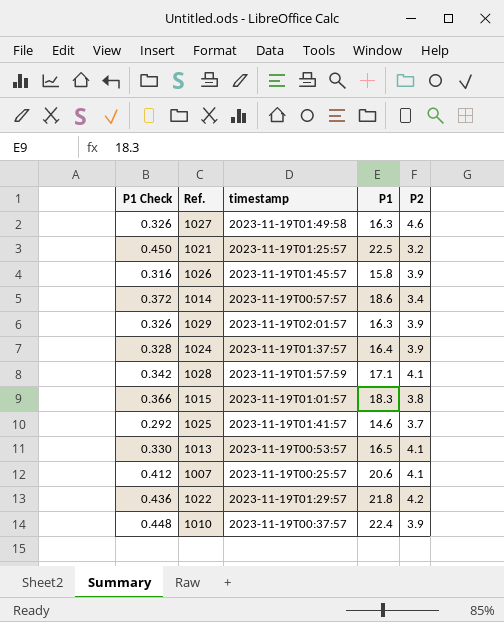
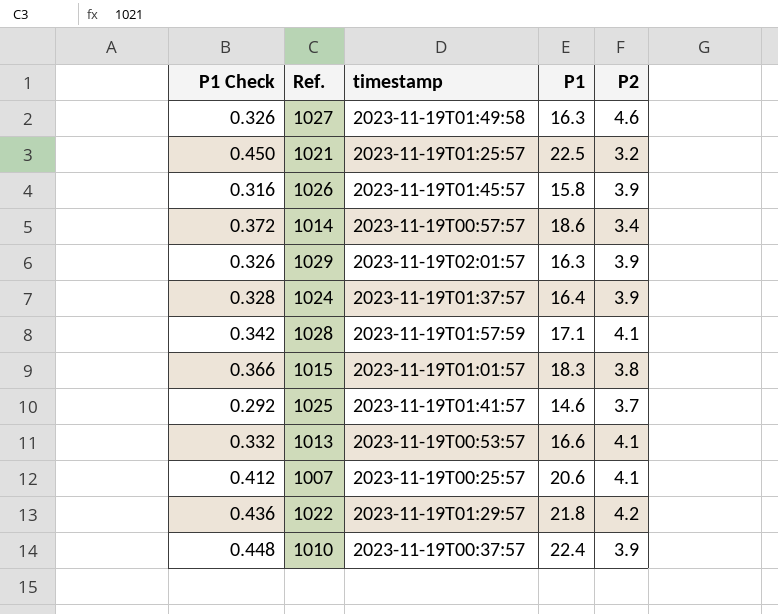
1013 | P1 Check: 0.330 -> 0.332
1013 | P1: 16.5 -> 16.6

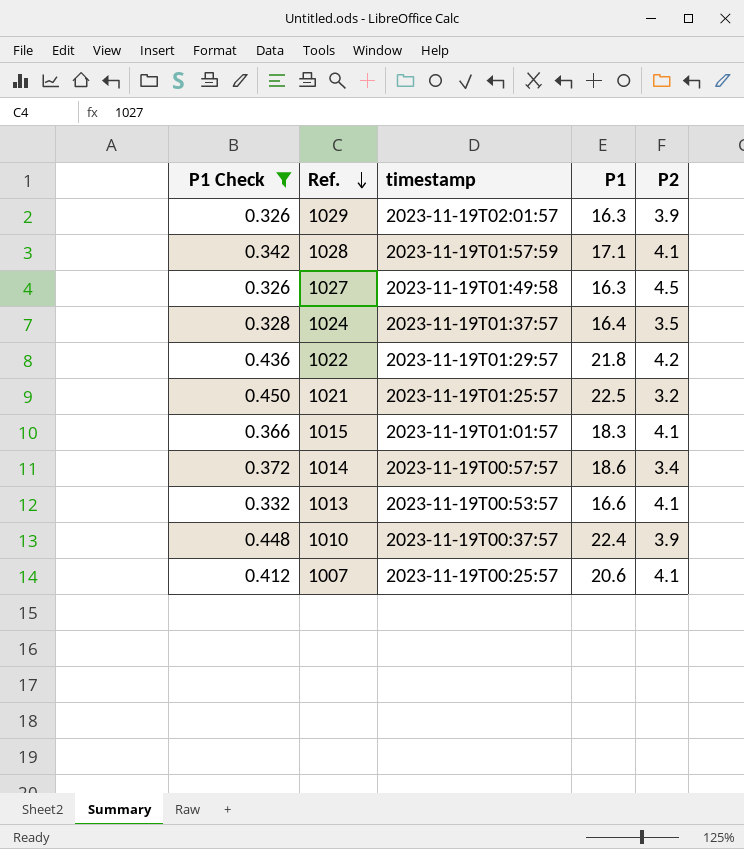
filter: none -> P1 Check >= 0.326
row order: none -> Ref. descending
1027 | P2: 4.6 -> 4.5
1024 | P2: 3.9 -> 3.5
1015 | P2: 3.8 -> 4.1

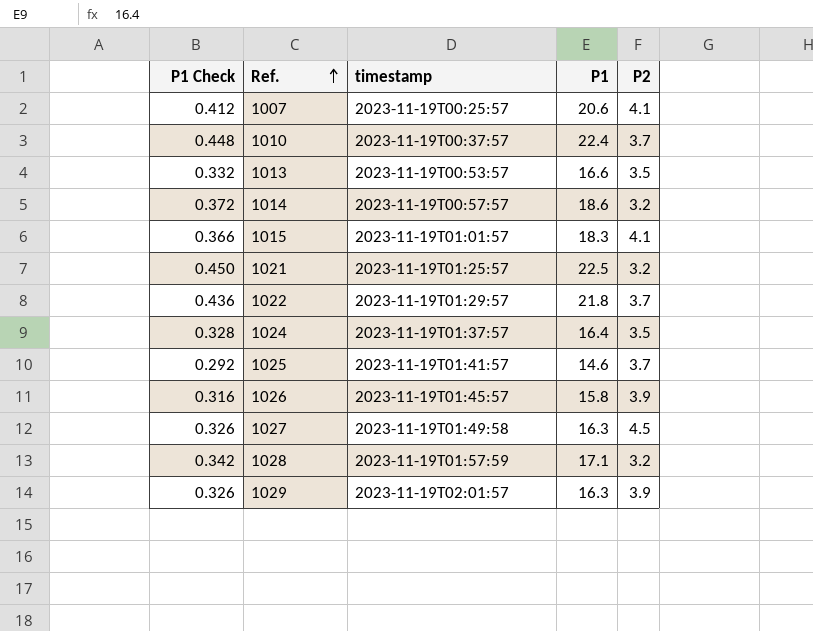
filter: P1 Check >= 0.326 -> none
row order: Ref. descending -> Ref. ascending
1010 | P2: 3.9 -> 3.7
1013 | P2: 4.1 -> 3.5
1014 | P2: 3.4 -> 3.2
1022 | P2: 4.2 -> 3.7
1028 | P2: 4.1 -> 3.2

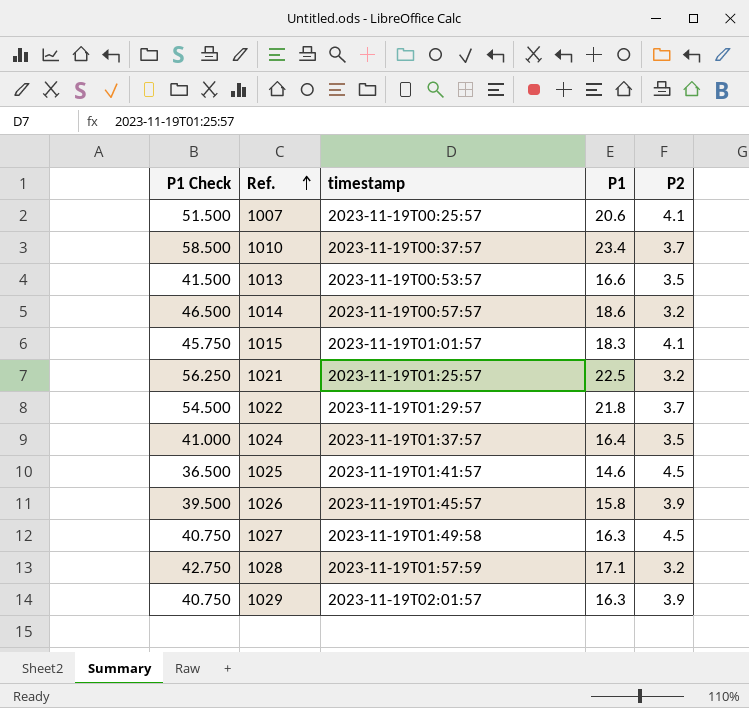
column P1 Check | formula: [P1] * 0.02 -> [P1] * 2.5
1010 | P1: 22.4 -> 23.4
1025 | P2: 3.7 -> 4.5

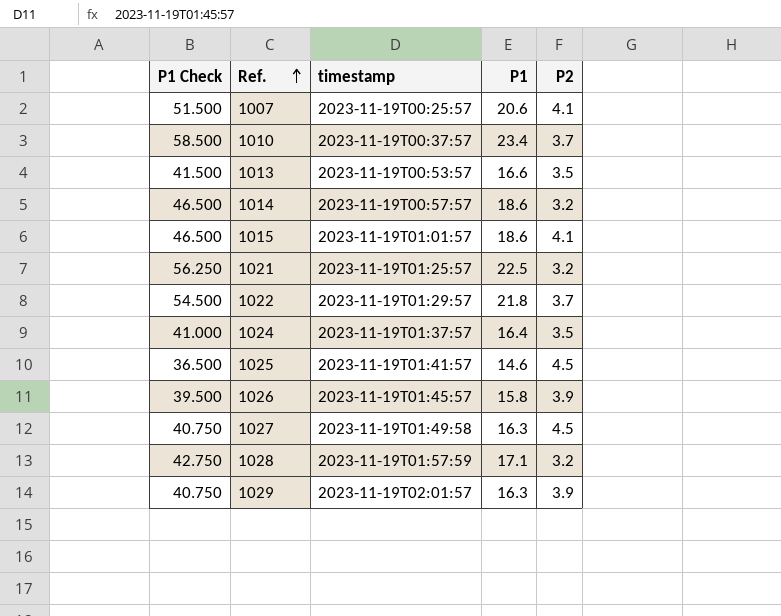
1015 | P1 Check: 45.750 -> 46.500
1015 | P1: 18.3 -> 18.6

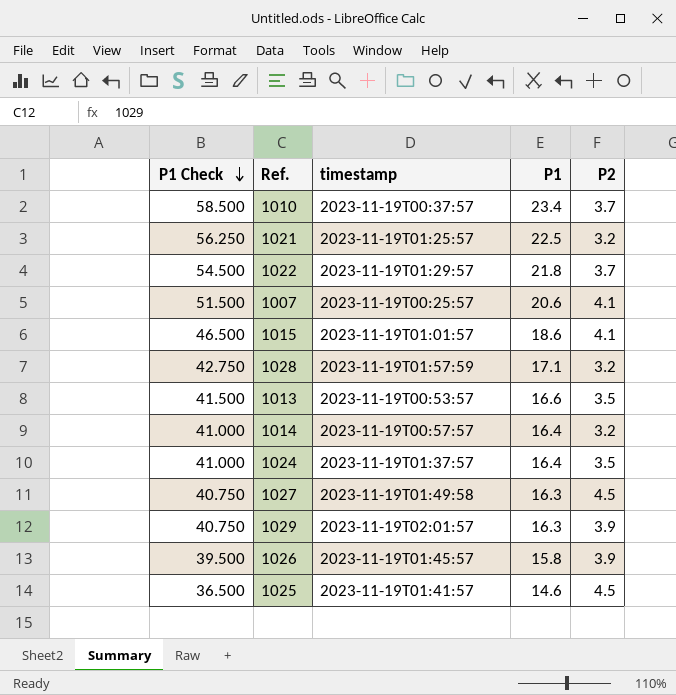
row order: Ref. ascending -> P1 Check descending
1014 | P1 Check: 46.500 -> 41.000
1014 | P1: 18.6 -> 16.4

